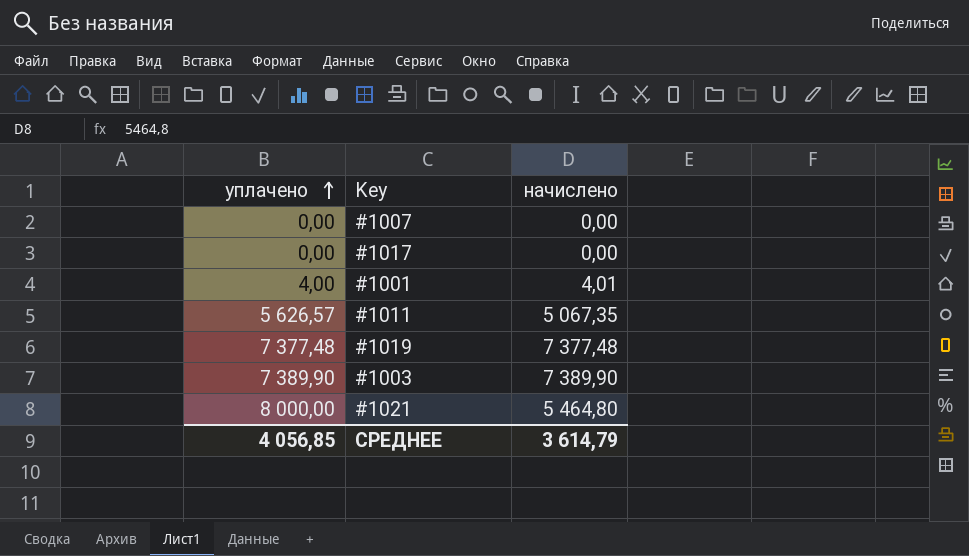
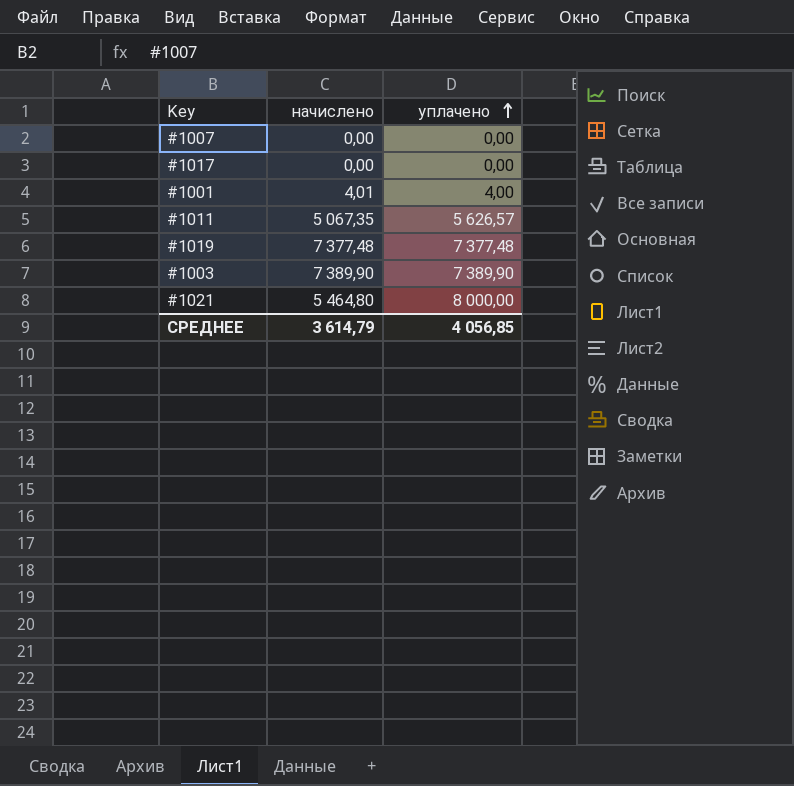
column уплачено | position: 1 -> 3

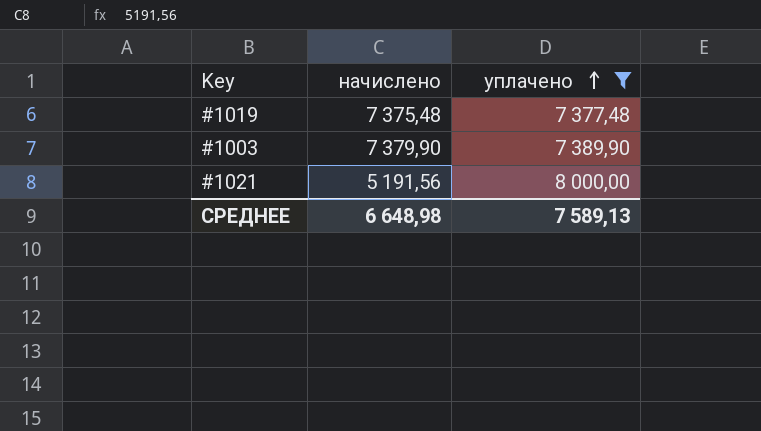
filter: none -> уплачено >= 7 377,48
#1019 | начислено: 7 377,48 -> 7 375,48
#1003 | начислено: 7 389,90 -> 7 379,90
#1021 | начислено: 5 464,80 -> 5 191,56
СРЕДНЕЕ | начислено: 3 614,79 -> 6 648,98
СРЕДНЕЕ | уплачено: 4 056,85 -> 7 589,13

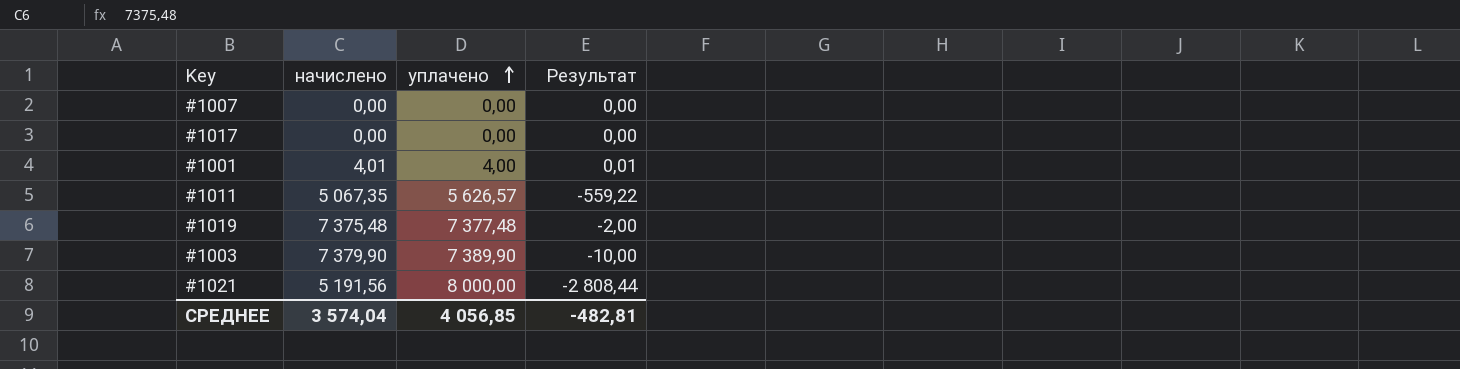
filter: уплачено >= 7 377,48 -> none
column Результат | formula: none -> [начислено] - [уплачено]
СРЕДНЕЕ | начислено: 6 648,98 -> 3 574,04
СРЕДНЕЕ | уплачено: 7 589,13 -> 4 056,85

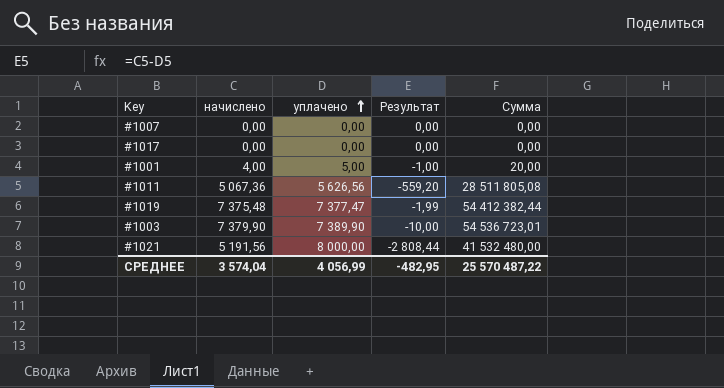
column Сумма | formula: none -> [начислено] * [уплачено]
#1001 | начислено: 4,01 -> 4,00
#1001 | уплачено: 4,00 -> 5,00
#1001 | Результат: 0,01 -> -1,00
#1011 | начислено: 5 067,35 -> 5 067,36
#1011 | уплачено: 5 626,57 -> 5 626,56
#1011 | Результат: -559,22 -> -559,20
#1019 | уплачено: 7 377,48 -> 7 377,47
#1019 | Результат: -2,00 -> -1,99
СРЕДНЕЕ | уплачено: 4 056,85 -> 4 056,99
СРЕДНЕЕ | Результат: -482,81 -> -482,95

